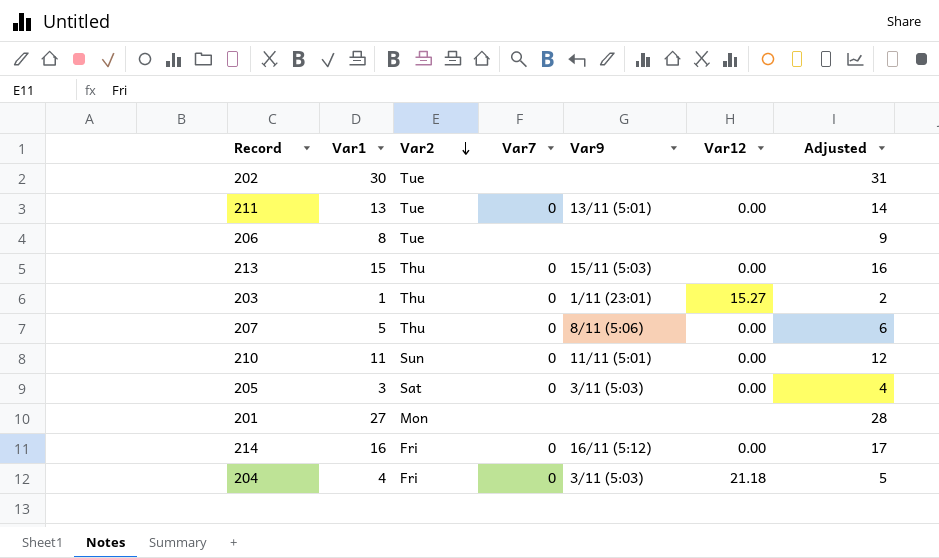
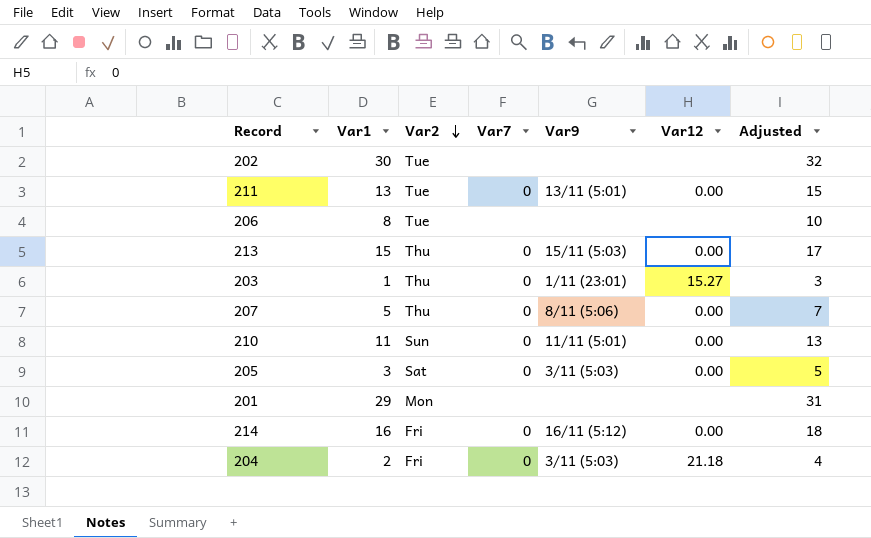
column Adjusted | formula: [Var1] + 1 -> [Var1] + 2
201 | Var1: 27 -> 29
204 | Var1: 4 -> 2

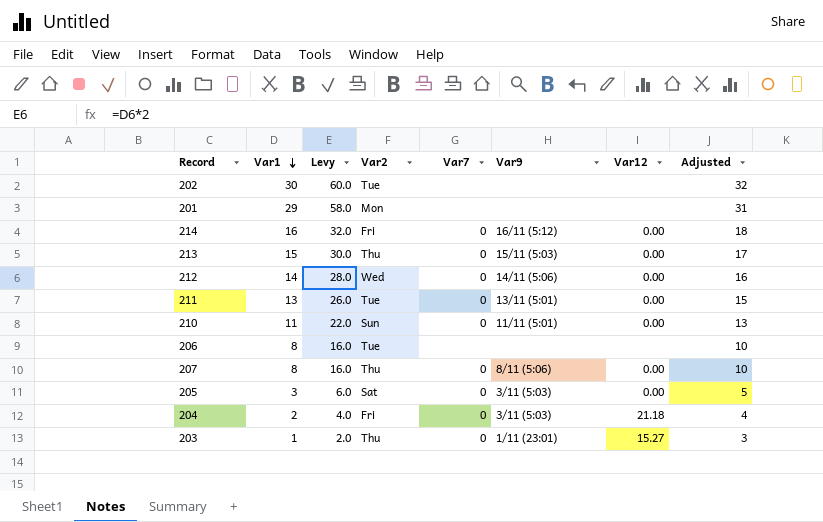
row order: Var2 descending -> Var1 descending
column Levy | formula: none -> [Var1] * 2
row 212: none -> 14 | 28.0 | Wed | 0 | 14/11 (5:06) | 0.00 | 16
207 | Var1: 5 -> 8
207 | Adjusted: 7 -> 10

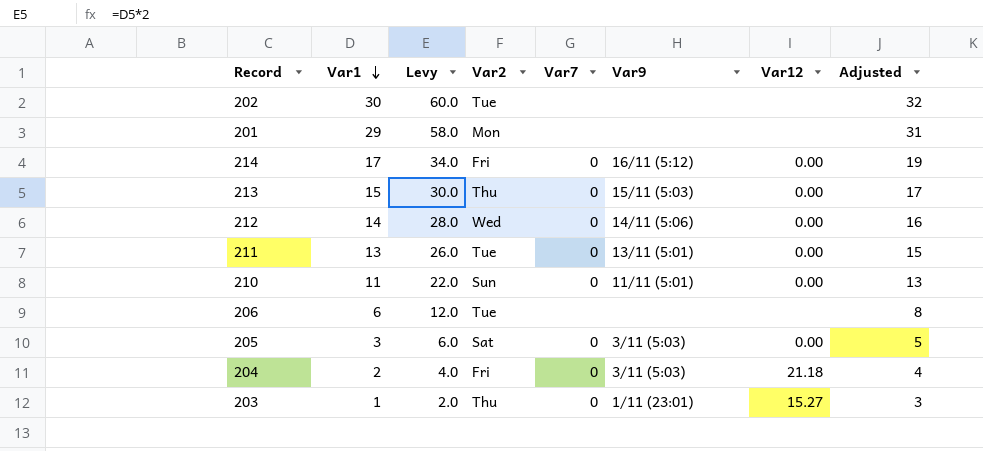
row 207: 8 | 16.0 | Thu | 0 | 8/11 (5:06) | 0.00 | 10 -> none
214 | Var1: 16 -> 17
214 | Levy: 32.0 -> 34.0
214 | Adjusted: 18 -> 19
206 | Var1: 8 -> 6
206 | Levy: 16.0 -> 12.0
206 | Adjusted: 10 -> 8

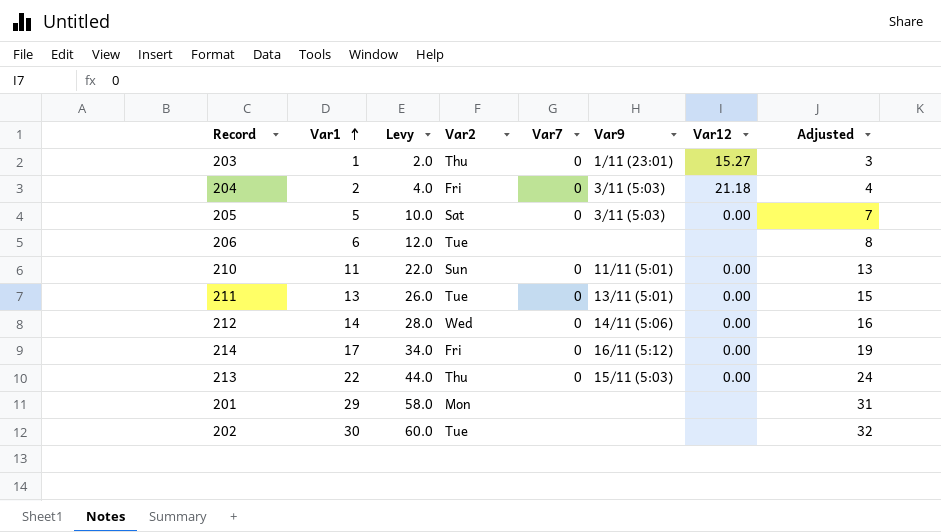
row order: Var1 descending -> Var1 ascending
205 | Var1: 3 -> 5
205 | Levy: 6.0 -> 10.0
205 | Adjusted: 5 -> 7
213 | Var1: 15 -> 22
213 | Levy: 30.0 -> 44.0
213 | Adjusted: 17 -> 24

